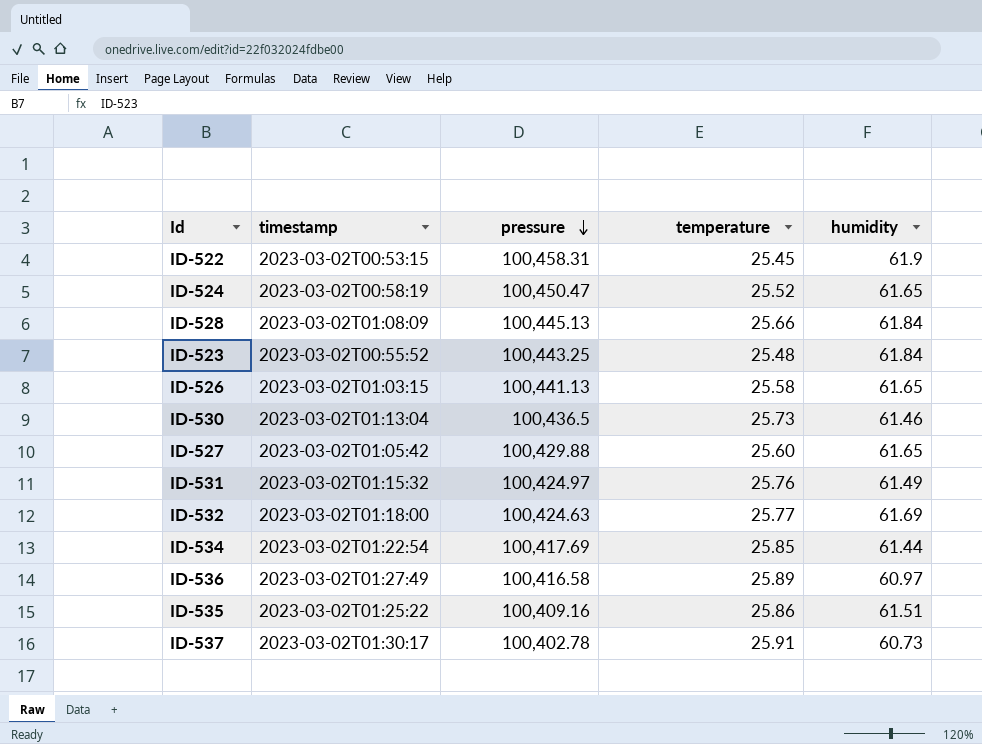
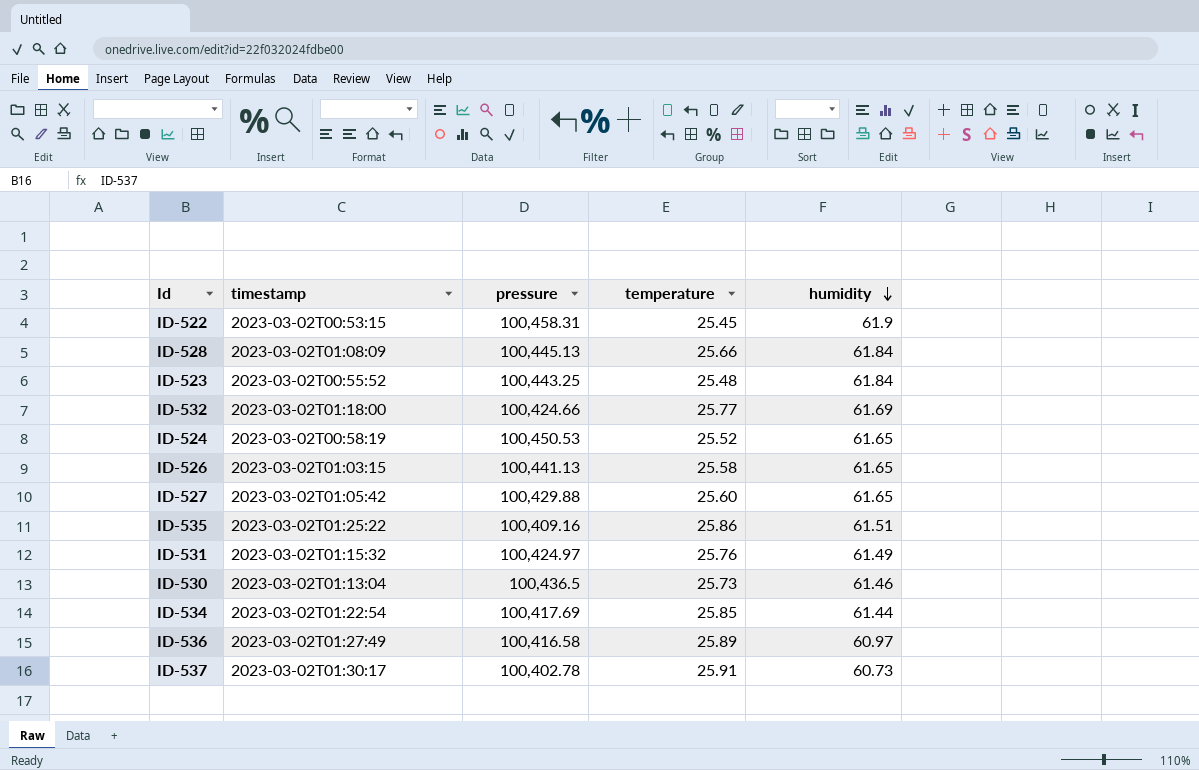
row order: pressure descending -> humidity descending
ID-532 | pressure: 100,424.63 -> 100,424.66
ID-524 | pressure: 100,450.47 -> 100,450.53

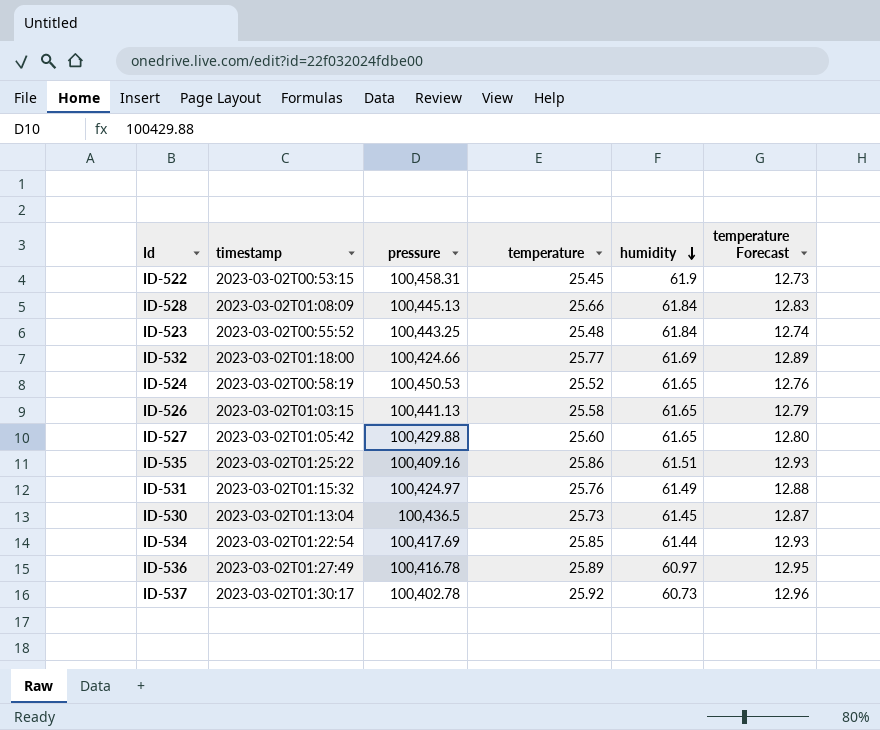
column temperature Forecast | formula: none -> [temperature] * 0.5
ID-530 | humidity: 61.46 -> 61.45
ID-536 | pressure: 100,416.58 -> 100,416.78
ID-537 | temperature: 25.91 -> 25.92

